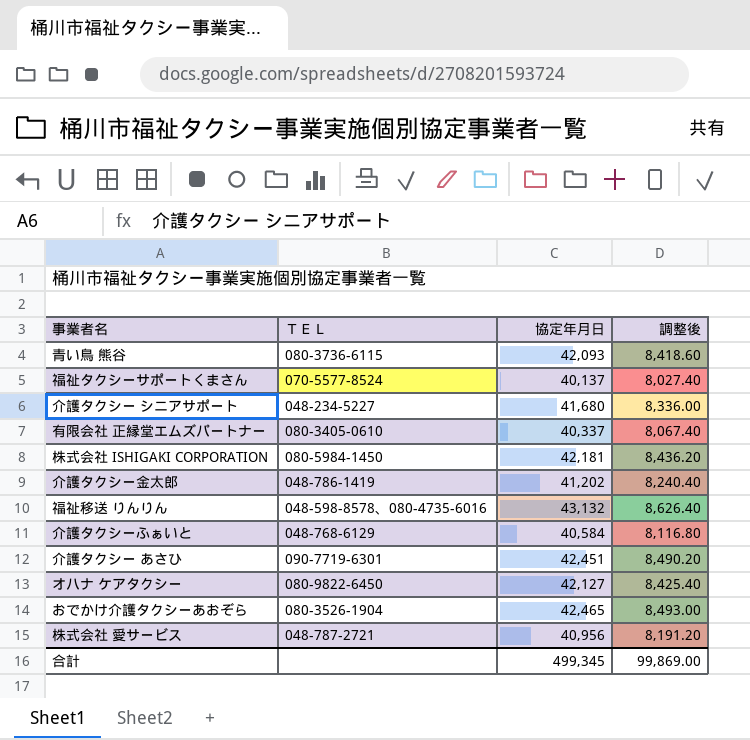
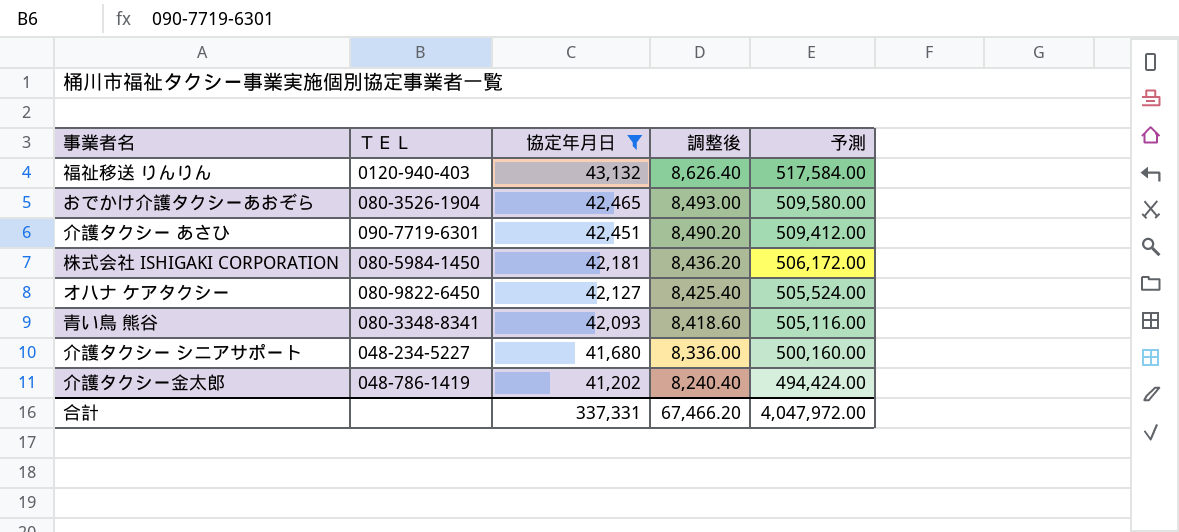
filter: none -> 協定年月日 >= 41,202
row order: none -> 協定年月日 descending
column 予測 | formula: none -> [協定年月日] * 12
福祉移送 りんりん | ＴＥＬ: 048-598-8578、080-4735-6016 -> 0120-940-403
青い鳥 熊谷 | ＴＥＬ: 080-3736-6115 -> 080-3348-8341
合計 | 協定年月日: 499,345 -> 337,331
合計 | 調整後: 99,869.00 -> 67,466.20

